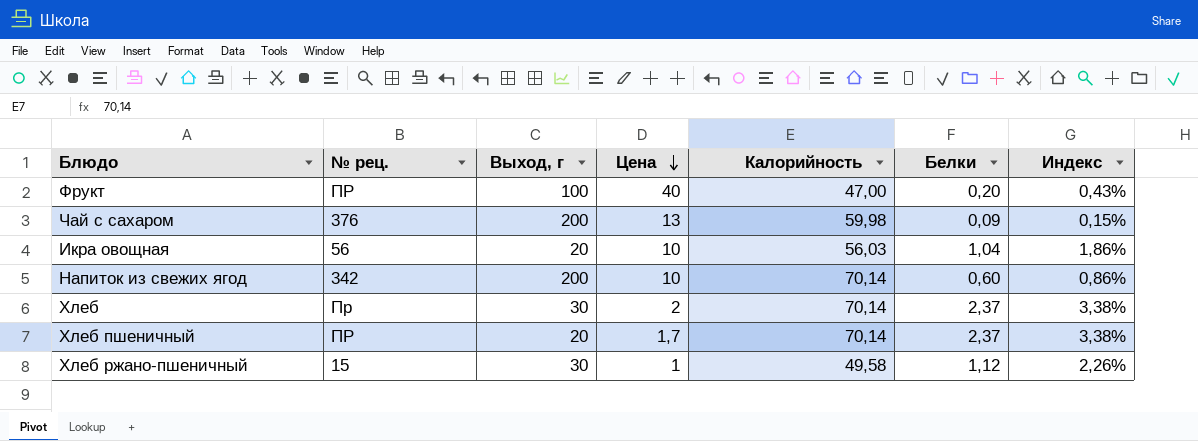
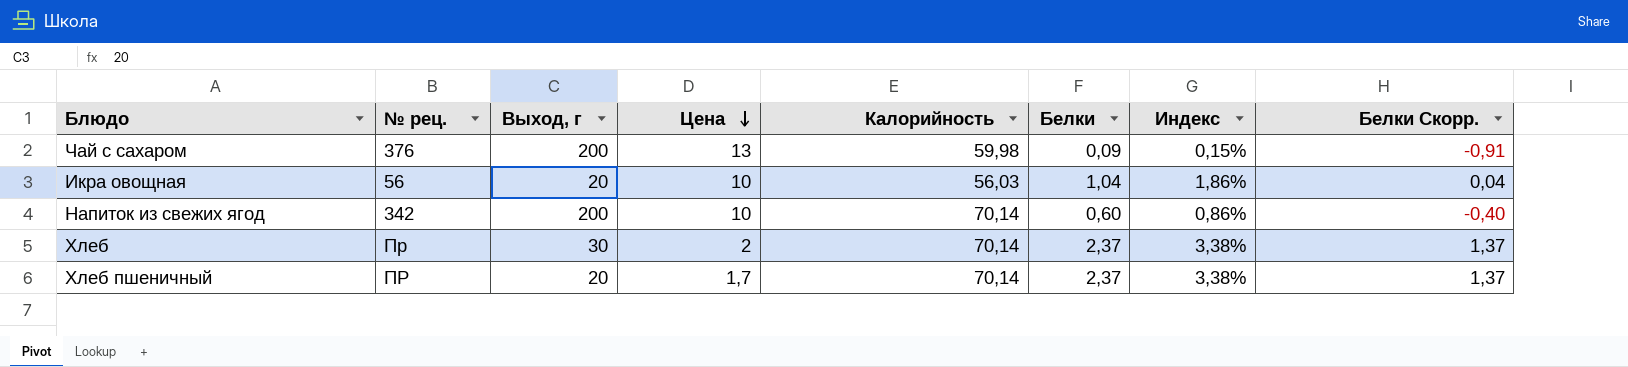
column Белки Скорр. | formula: none -> [Белки] - 1
row Фрукт: ПР | 100 | 40 | 47,00 | 0,20 | 0,43% -> none
row Хлеб ржано-пшеничный: 15 | 30 | 1 | 49,58 | 1,12 | 2,26% -> none

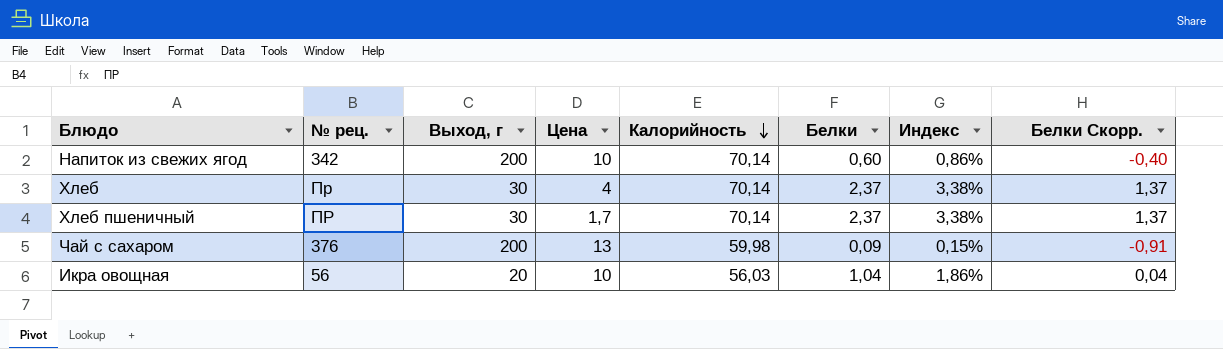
row order: Цена descending -> Калорийность descending
Хлеб | Цена: 2 -> 4
Хлеб пшеничный | Выход, г: 20 -> 30

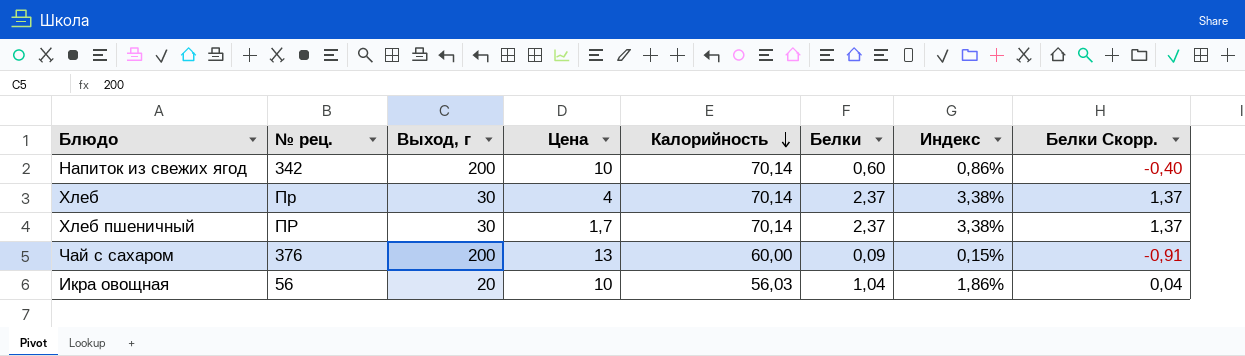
Чай с сахаром | Калорийность: 59,98 -> 60,00

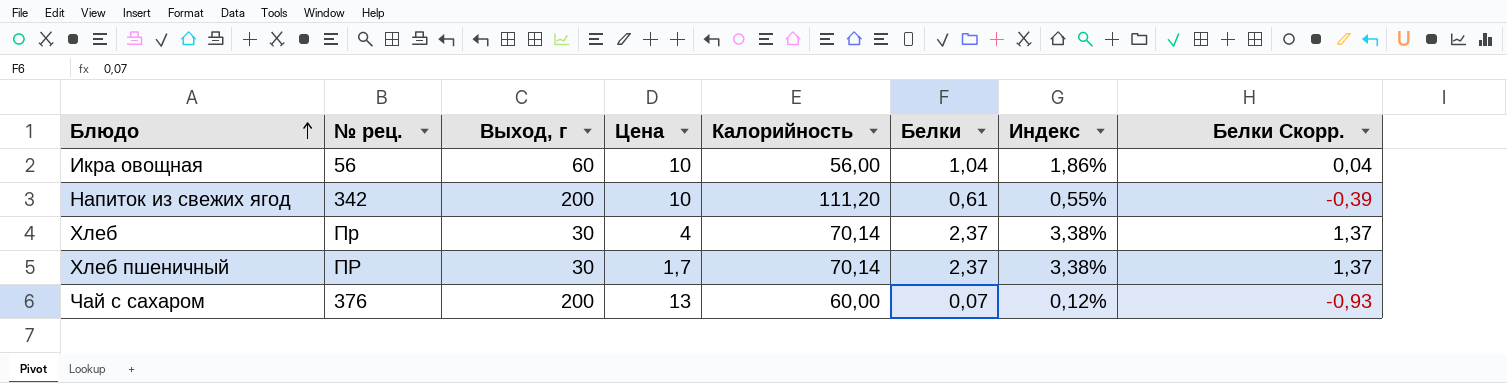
row order: Калорийность descending -> Блюдо ascending
Икра овощная | Выход, г: 20 -> 60
Икра овощная | Калорийность: 56,03 -> 56,00
Напиток из свежих ягод | Калорийность: 70,14 -> 111,20
Напиток из свежих ягод | Белки: 0,60 -> 0,61
Напиток из свежих ягод | Индекс: 0,86% -> 0,55%
Напиток из свежих ягод | Белки Скорр.: -0,40 -> -0,39
Чай с сахаром | Белки: 0,09 -> 0,07
Чай с сахаром | Индекс: 0,15% -> 0,12%
Чай с сахаром | Белки Скорр.: -0,91 -> -0,93

